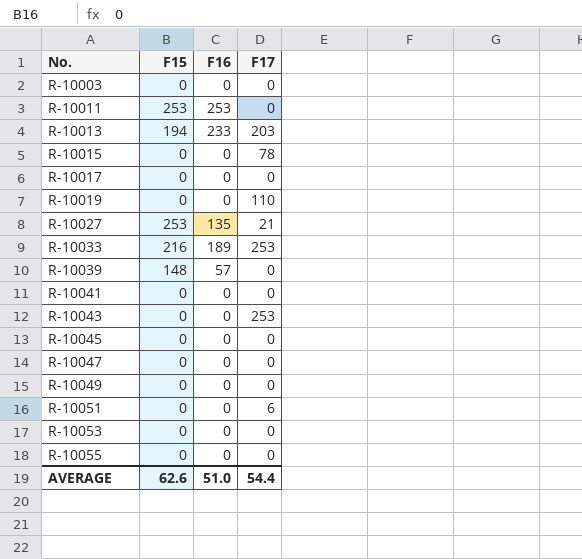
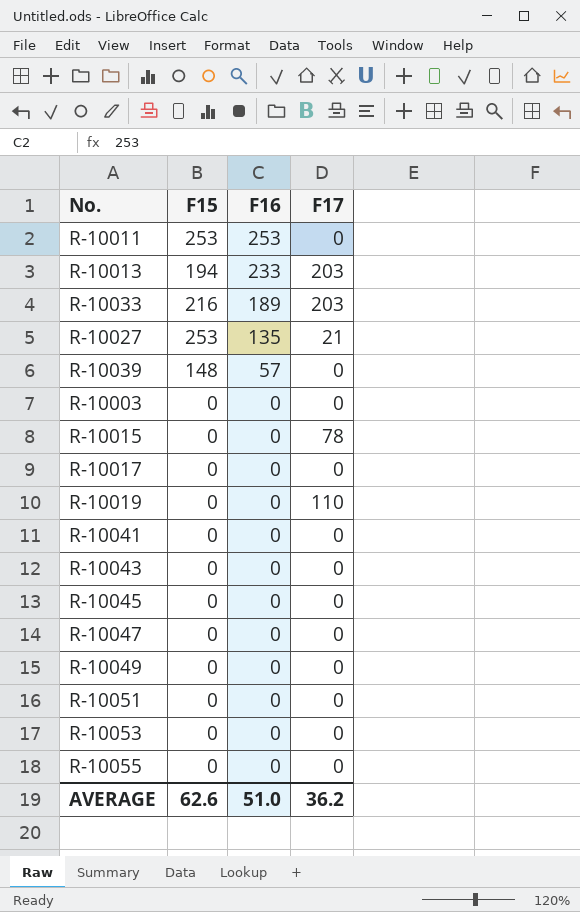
row order: No. ascending -> F16 descending
R-10033 | F17: 253 -> 203
R-10043 | F17: 253 -> 0
R-10051 | F17: 6 -> 0
AVERAGE | F17: 54.4 -> 36.2

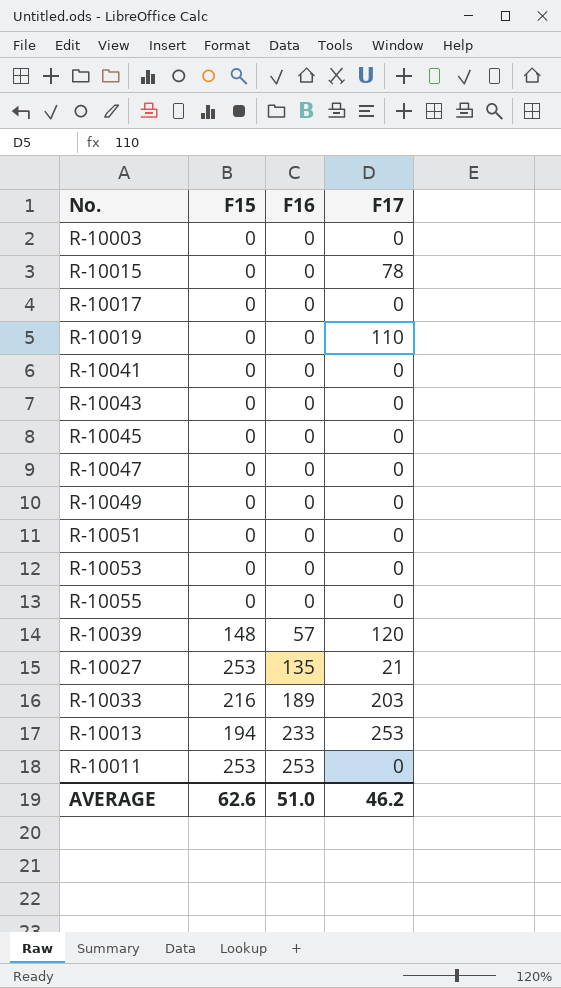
row order: F16 descending -> F16 ascending
R-10039 | F17: 0 -> 120
R-10013 | F17: 203 -> 253
AVERAGE | F17: 36.2 -> 46.2

